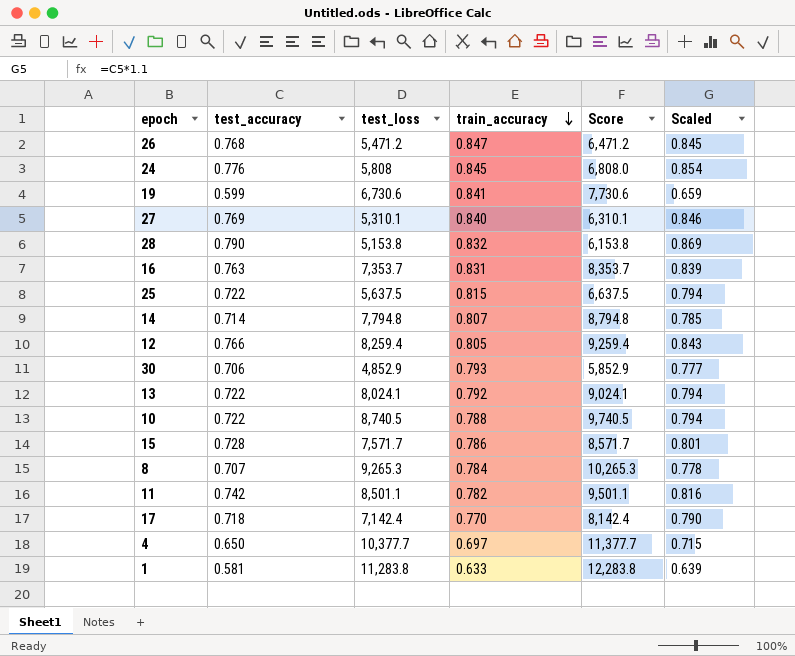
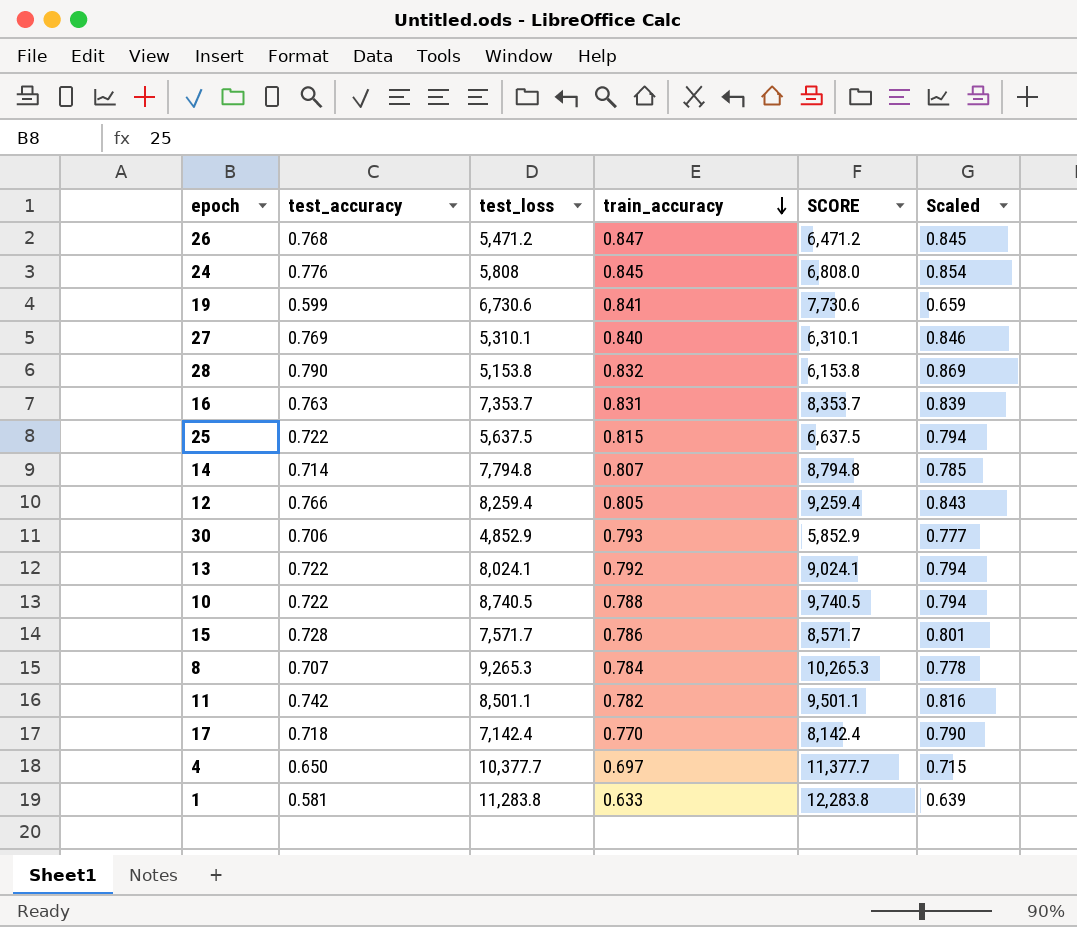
column name: Score -> SCORE

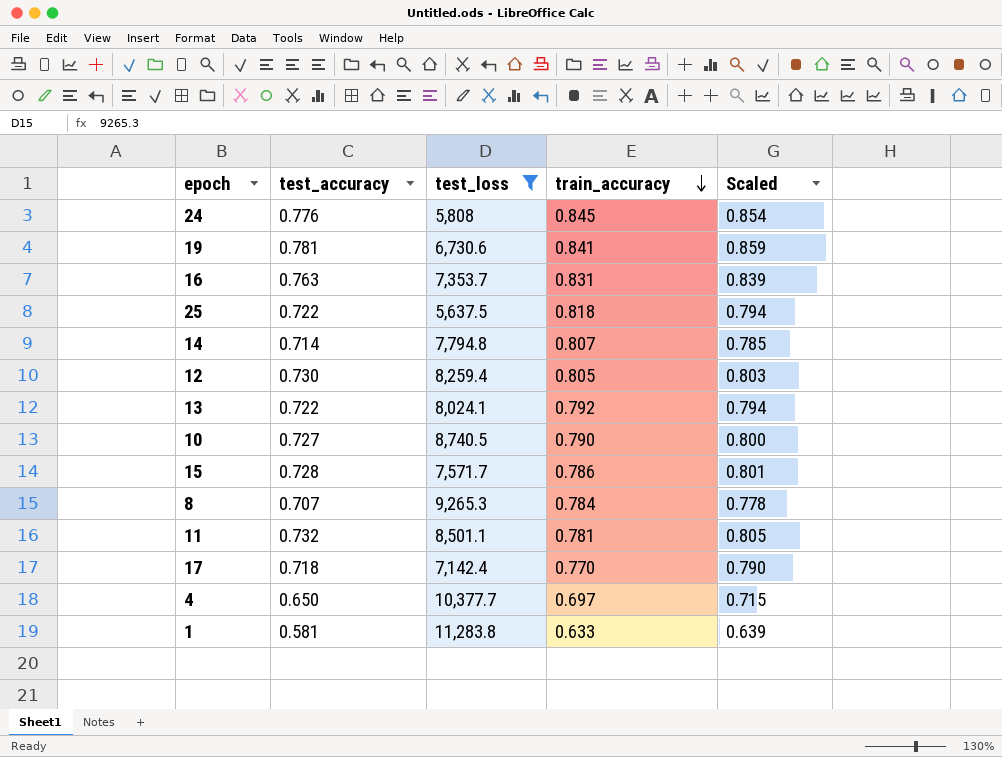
filter: none -> test_loss >= 5,637.5
column SCORE | formula: [test_loss] + 1000 -> none
19 | test_accuracy: 0.599 -> 0.781
19 | Scaled: 0.659 -> 0.859
25 | train_accuracy: 0.815 -> 0.818
12 | test_accuracy: 0.766 -> 0.730
12 | Scaled: 0.843 -> 0.803
10 | test_accuracy: 0.722 -> 0.727
10 | train_accuracy: 0.788 -> 0.790
10 | Scaled: 0.794 -> 0.800
11 | test_accuracy: 0.742 -> 0.732
11 | train_accuracy: 0.782 -> 0.781
11 | Scaled: 0.816 -> 0.805

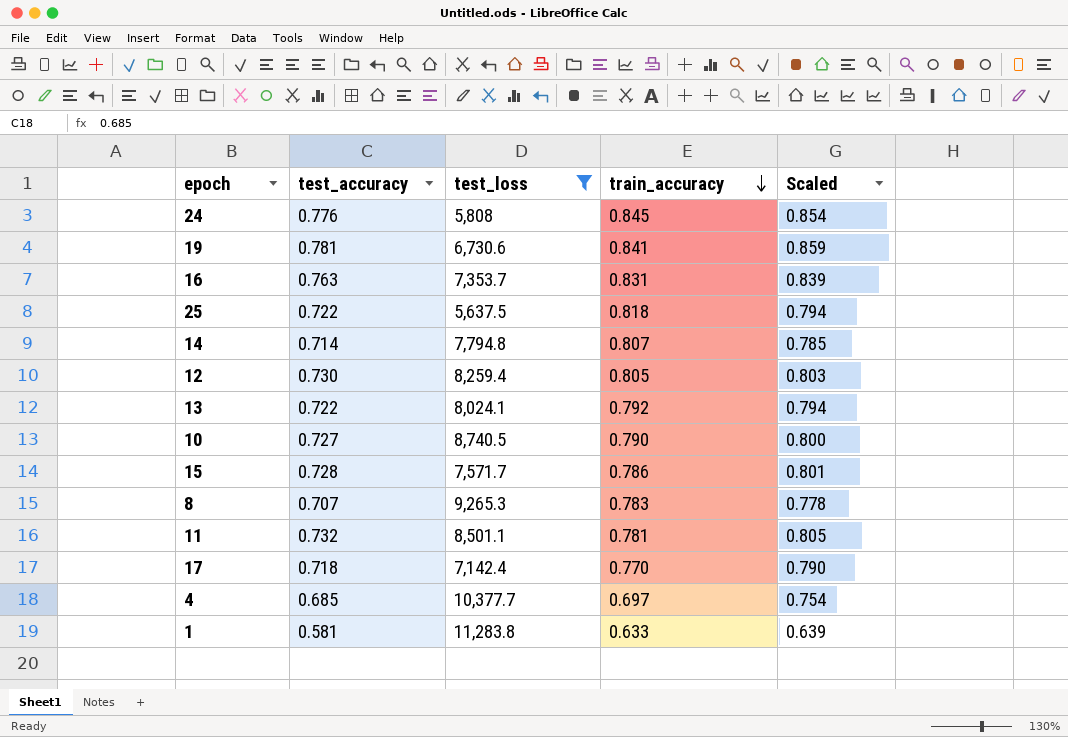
8 | train_accuracy: 0.784 -> 0.783
4 | test_accuracy: 0.650 -> 0.685
4 | Scaled: 0.715 -> 0.754

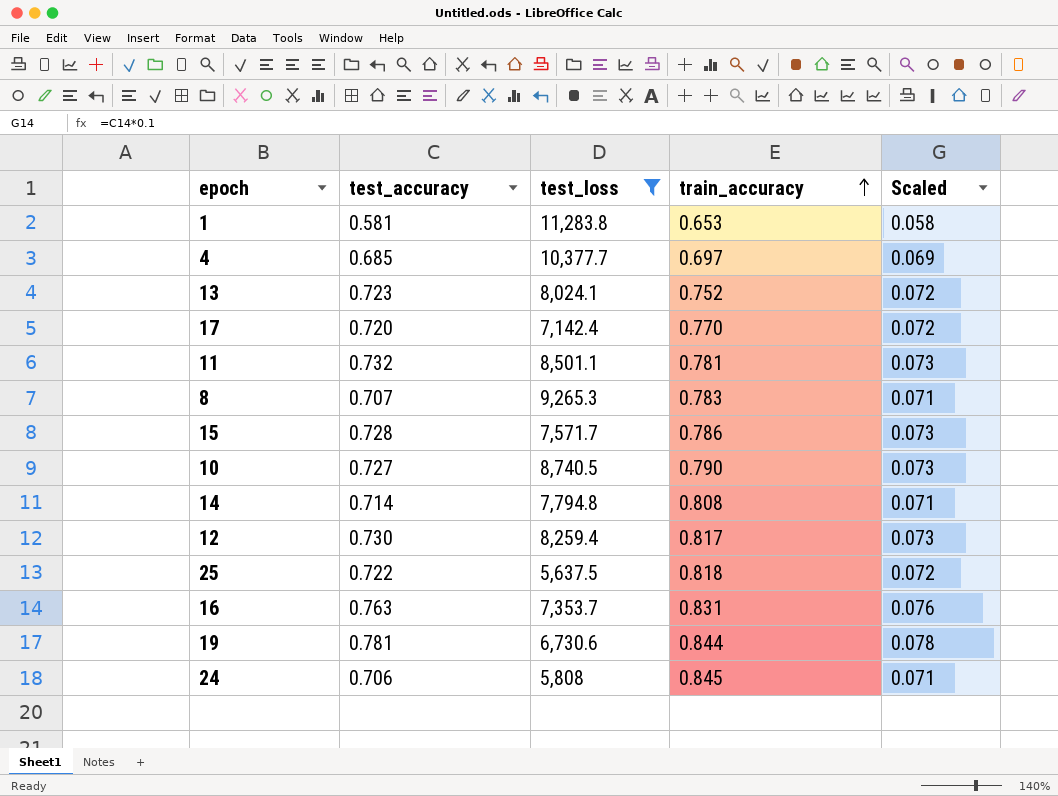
row order: train_accuracy descending -> train_accuracy ascending
column Scaled | formula: [test_accuracy] * 1.1 -> [test_accuracy] * 0.1
1 | train_accuracy: 0.633 -> 0.653
13 | test_accuracy: 0.722 -> 0.723
13 | train_accuracy: 0.792 -> 0.752
17 | test_accuracy: 0.718 -> 0.720
14 | train_accuracy: 0.807 -> 0.808
12 | train_accuracy: 0.805 -> 0.817
19 | train_accuracy: 0.841 -> 0.844
24 | test_accuracy: 0.776 -> 0.706

